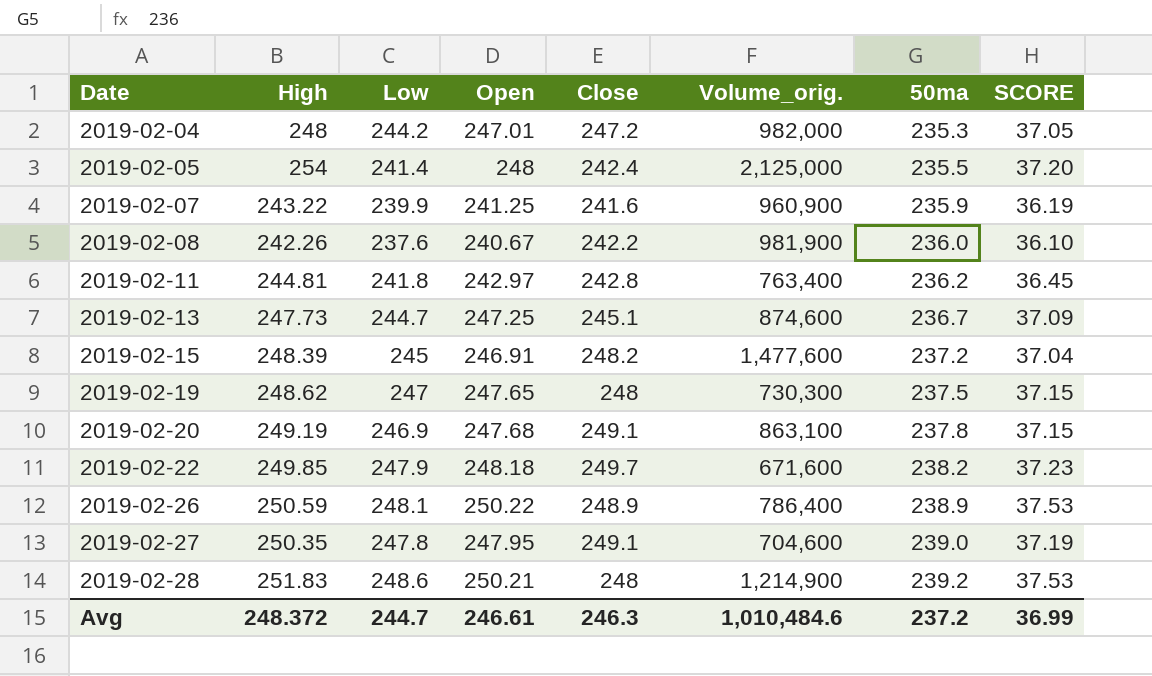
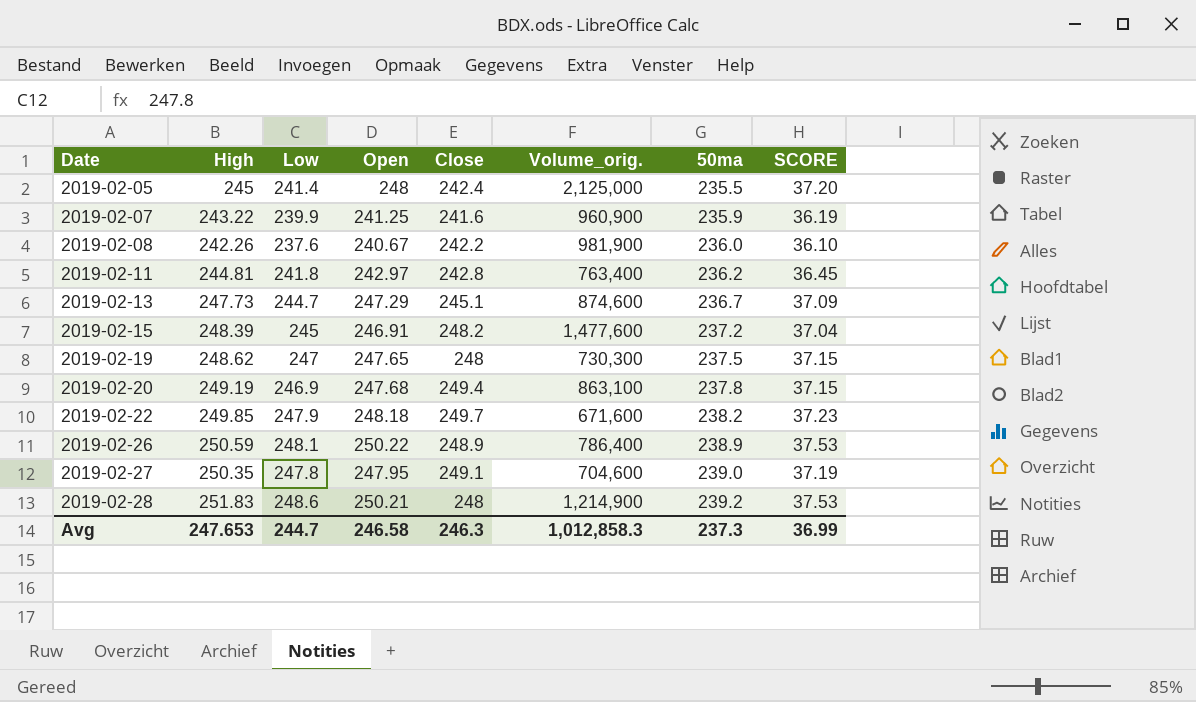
row 2019-02-04: 248 | 244.2 | 247.01 | 247.2 | 982,000 | 235.3 | 37.05 -> none
2019-02-05 | High: 254 -> 245
2019-02-13 | Open: 247.25 -> 247.29
2019-02-20 | Close: 249.1 -> 249.4
Avg | High: 248.372 -> 247.653
Avg | Open: 246.61 -> 246.58
Avg | Volume_orig.: 1,010,484.6 -> 1,012,858.3
Avg | 50ma: 237.2 -> 237.3

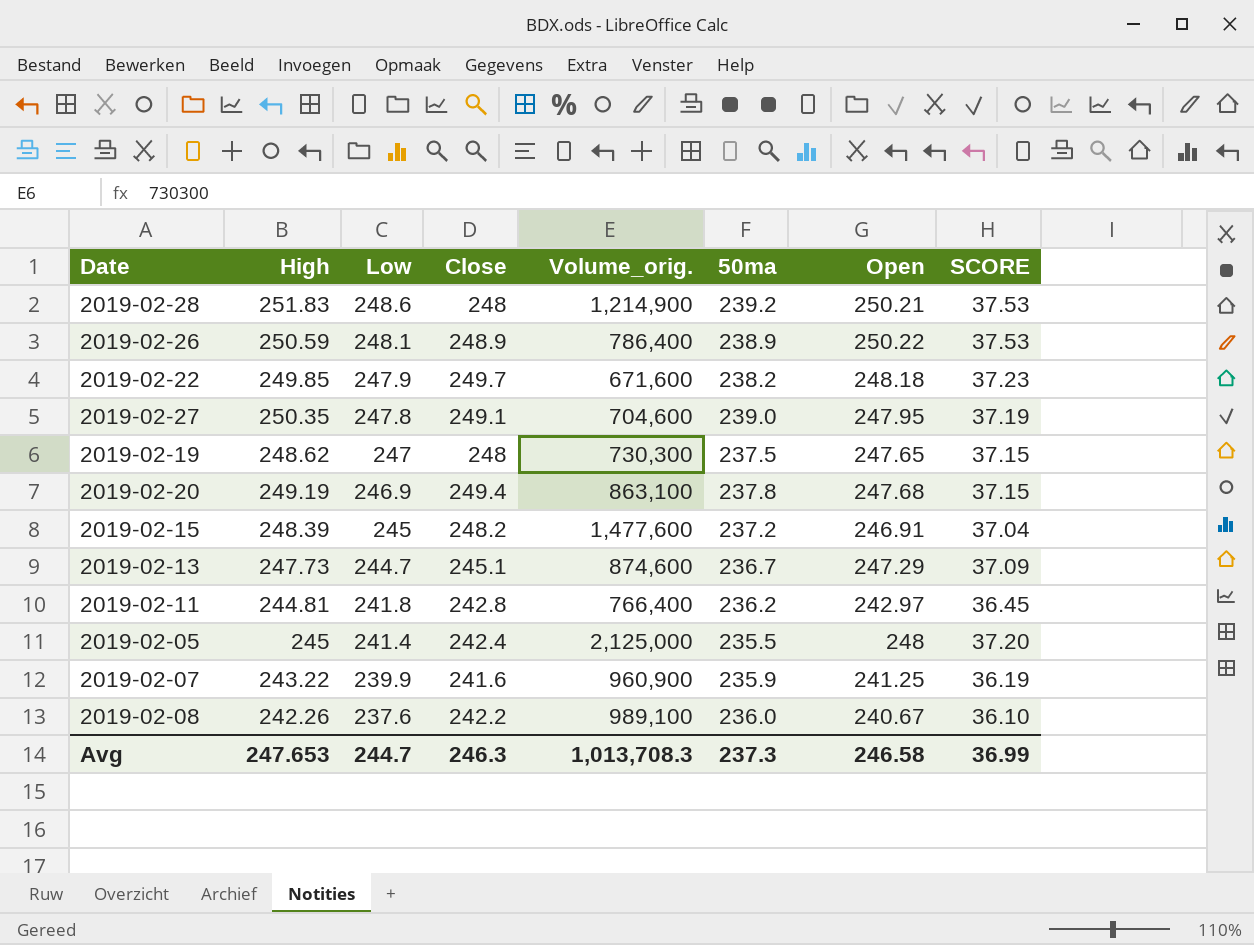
row order: Date ascending -> Low descending
column Open | position: 4 -> 7
2019-02-11 | Volume_orig.: 763,400 -> 766,400
2019-02-08 | Volume_orig.: 981,900 -> 989,100
Avg | Volume_orig.: 1,012,858.3 -> 1,013,708.3

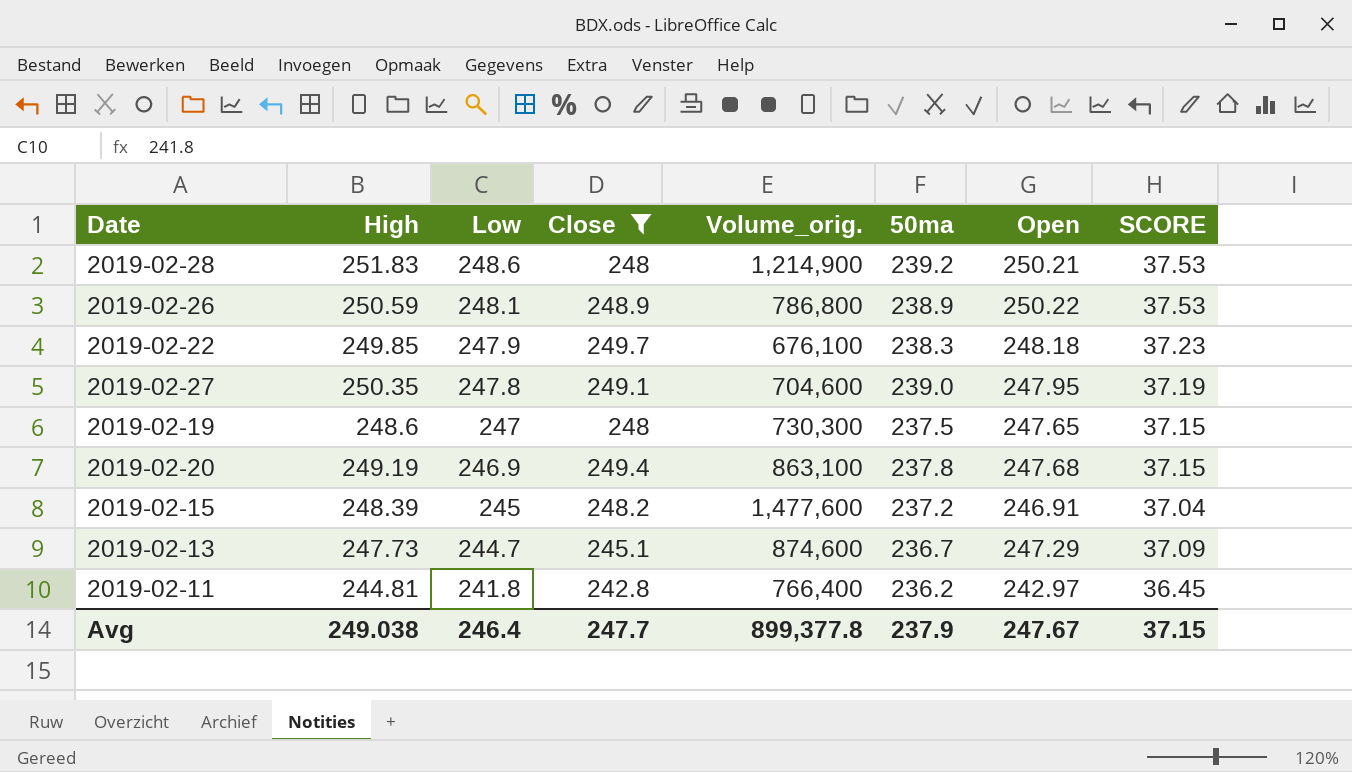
filter: none -> Close >= 242.8
2019-02-26 | Volume_orig.: 786,400 -> 786,800
2019-02-22 | Volume_orig.: 671,600 -> 676,100
2019-02-22 | 50ma: 238.2 -> 238.3
2019-02-19 | High: 248.62 -> 248.6
Avg | High: 247.653 -> 249.038
Avg | Low: 244.7 -> 246.4
Avg | Close: 246.3 -> 247.7
Avg | Volume_orig.: 1,013,708.3 -> 899,377.8
Avg | 50ma: 237.3 -> 237.9
Avg | Open: 246.58 -> 247.67
Avg | SCORE: 36.99 -> 37.15

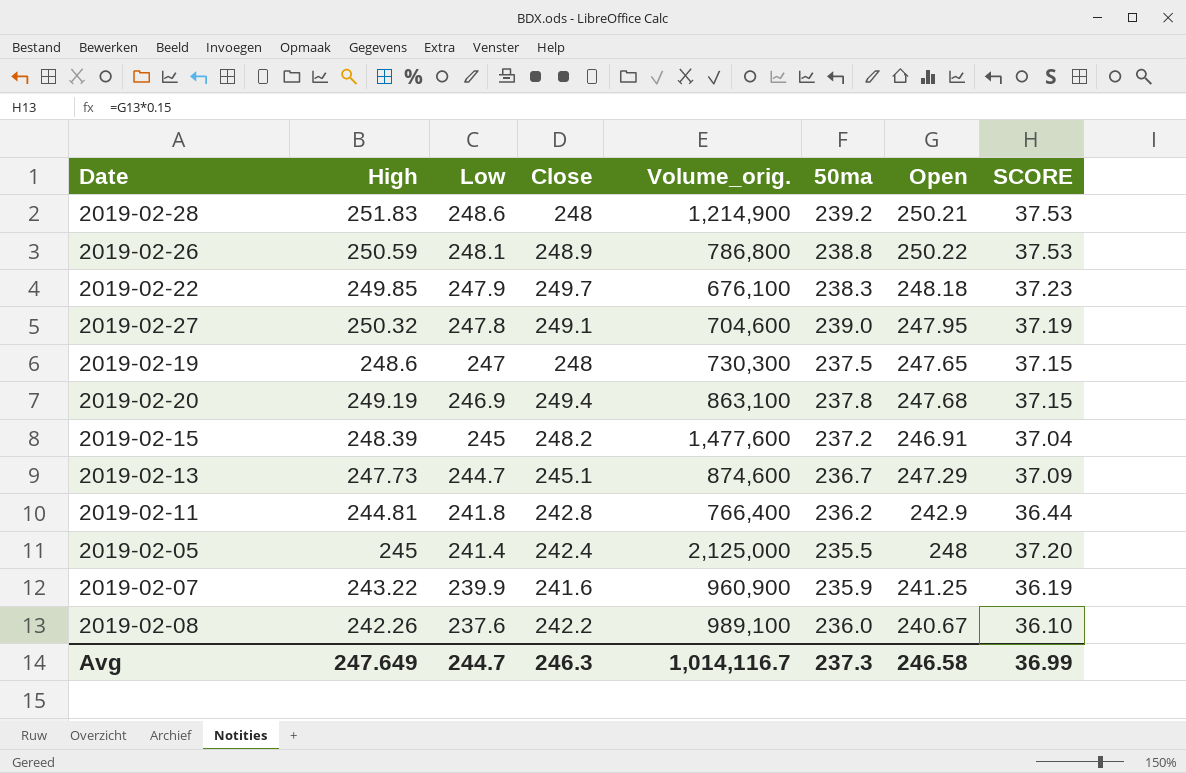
filter: Close >= 242.8 -> none
2019-02-26 | 50ma: 238.9 -> 238.8
2019-02-27 | High: 250.35 -> 250.32
2019-02-11 | Open: 242.97 -> 242.9
2019-02-11 | SCORE: 36.45 -> 36.44
Avg | High: 249.038 -> 247.649
Avg | Low: 246.4 -> 244.7
Avg | Close: 247.7 -> 246.3
Avg | Volume_orig.: 899,377.8 -> 1,014,116.7
Avg | 50ma: 237.9 -> 237.3
Avg | Open: 247.67 -> 246.58
Avg | SCORE: 37.15 -> 36.99

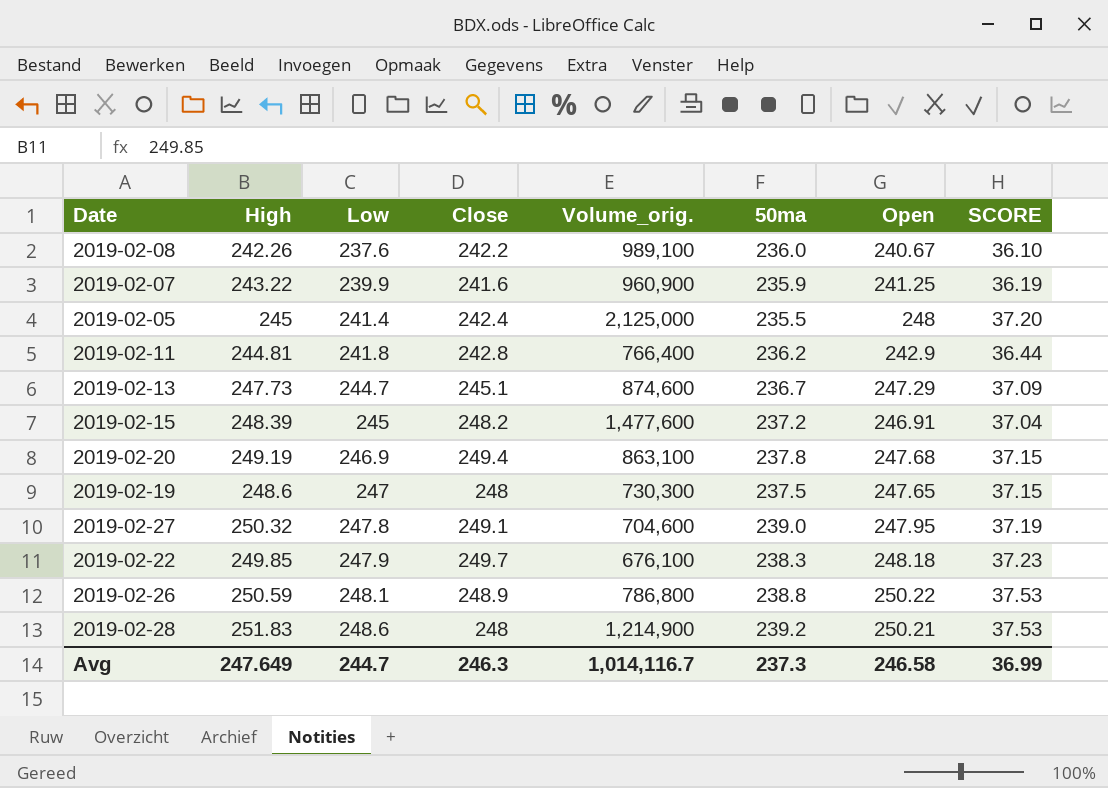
row order: Low descending -> Low ascending

